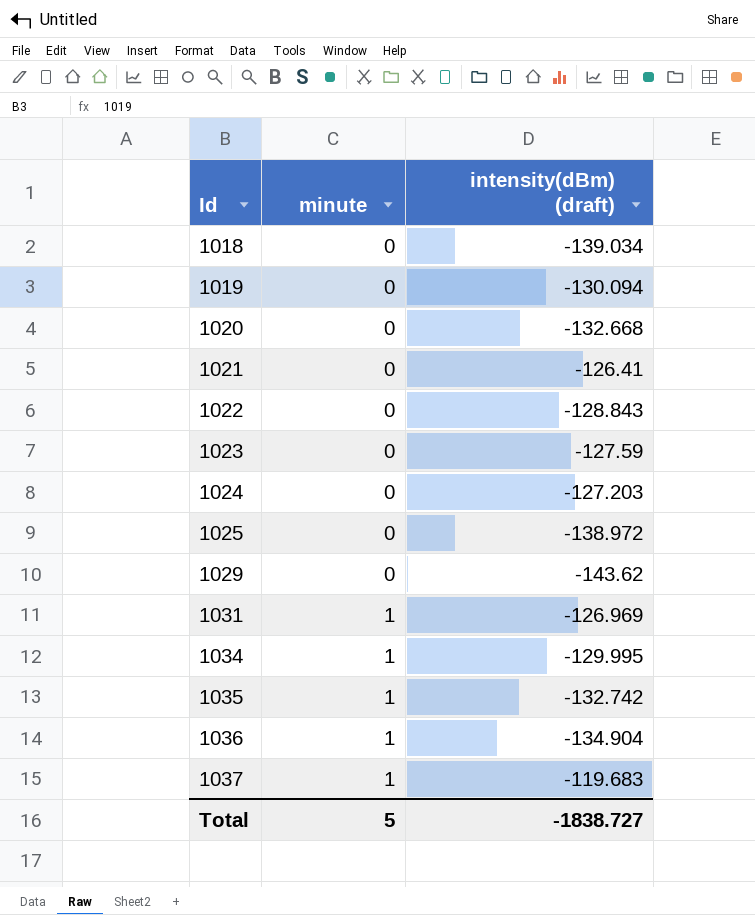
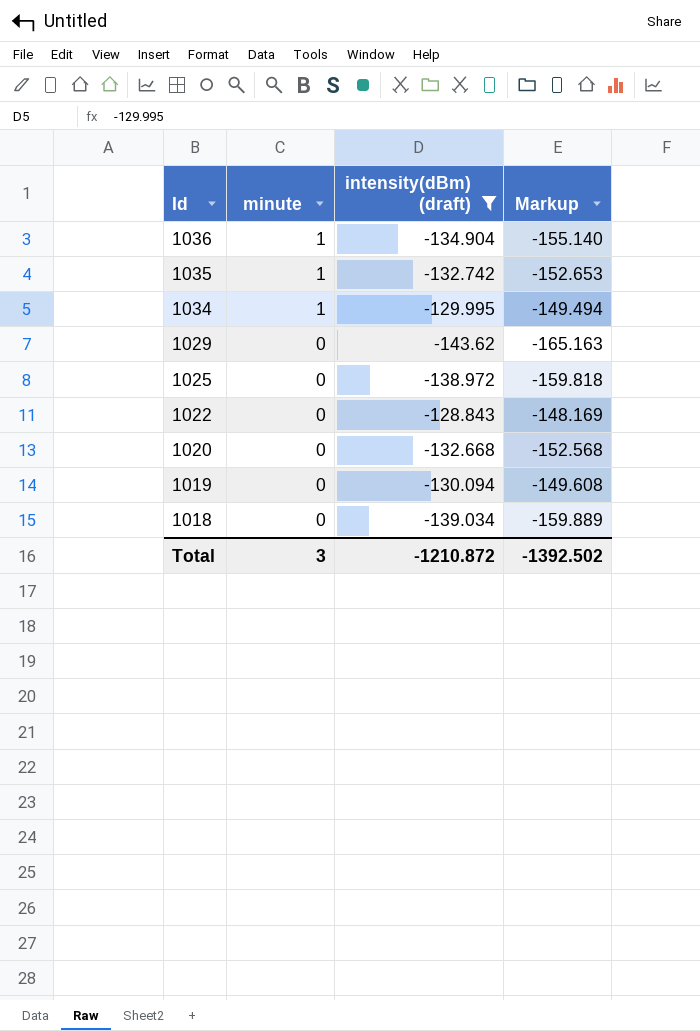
filter: none -> intensity(dBm) (draft) <= -128.843
row order: Id ascending -> Id descending
column Markup | formula: none -> [intensity(dBm) (draft)] * 1.15
Total | minute: 5 -> 3
Total | intensity(dBm) (draft): -1838.727 -> -1210.872

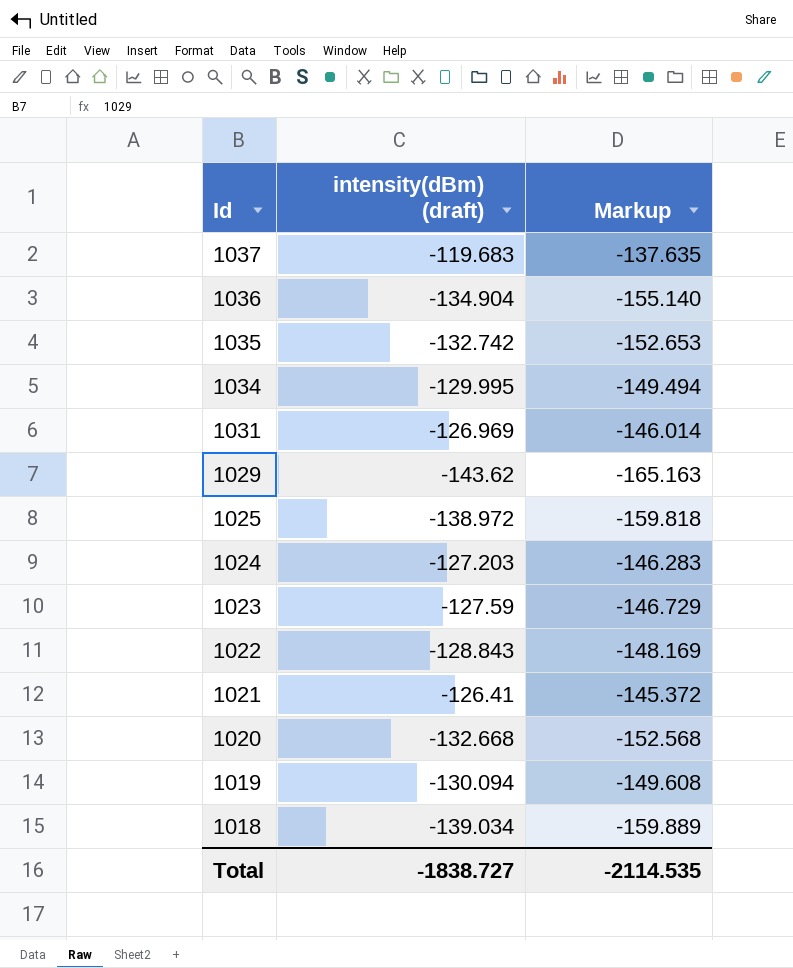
filter: intensity(dBm) (draft) <= -128.843 -> none
column minute | position: 2 -> none
Total | intensity(dBm) (draft): -1210.872 -> -1838.727
Total | Markup: -1392.502 -> -2114.535

